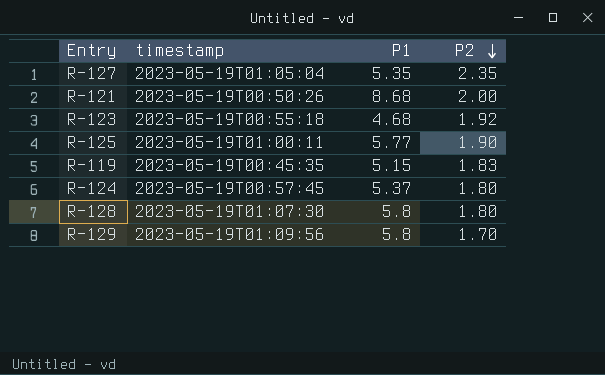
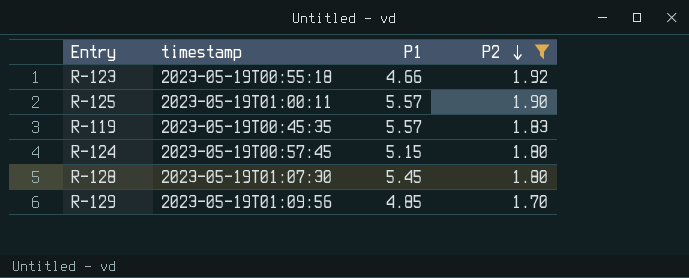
filter: none -> P2 <= 1.92
R-123 | P1: 4.68 -> 4.66
R-125 | P1: 5.77 -> 5.57
R-119 | P1: 5.15 -> 5.57
R-124 | P1: 5.37 -> 5.15
R-128 | P1: 5.8 -> 5.45
R-129 | P1: 5.8 -> 4.85

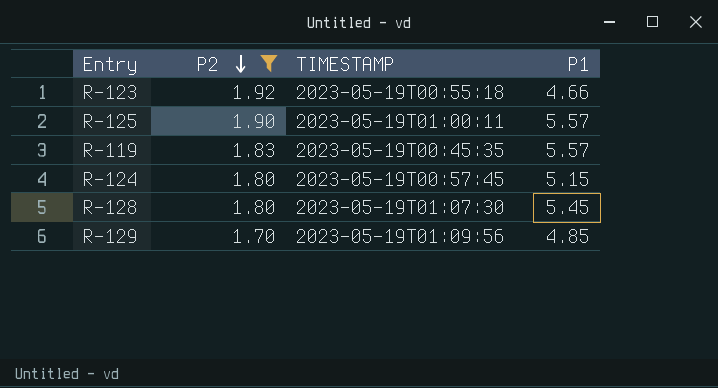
column P2 | position: 4 -> 2
column name: timestamp -> TIMESTAMP

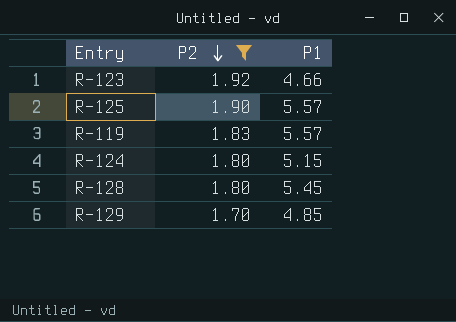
column TIMESTAMP | position: 3 -> none

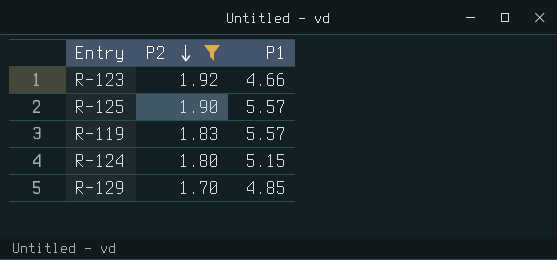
row R-128: 1.80 | 5.45 -> none

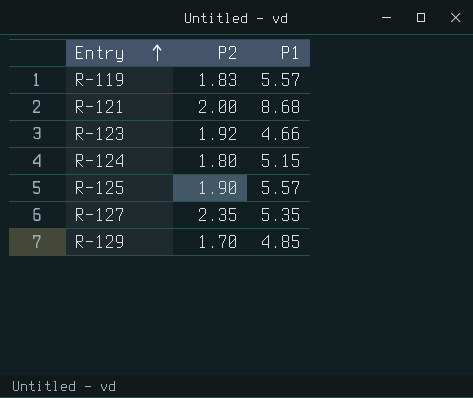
filter: P2 <= 1.92 -> none
row order: P2 descending -> Entry ascending

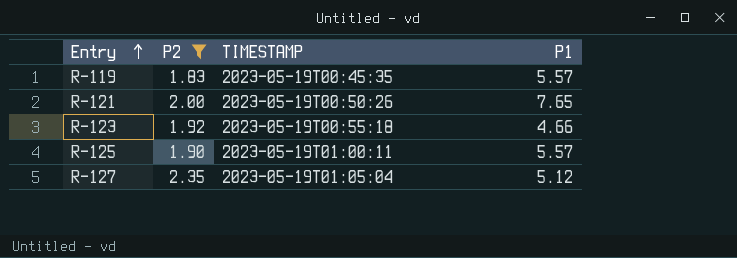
filter: none -> P2 >= 1.83
column TIMESTAMP | position: none -> 3
R-121 | P1: 8.68 -> 7.65
R-127 | P1: 5.35 -> 5.12

